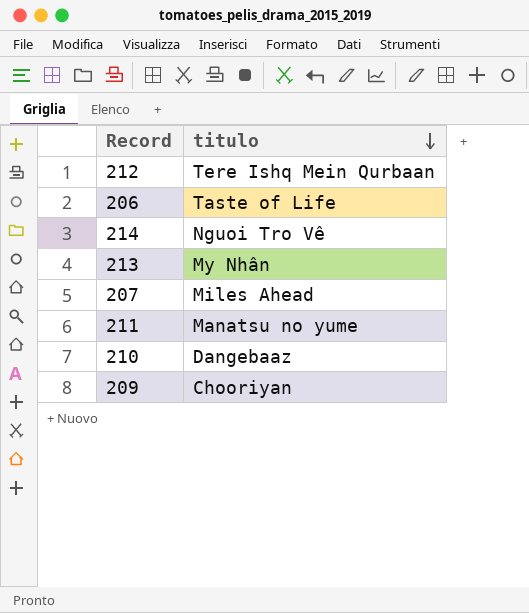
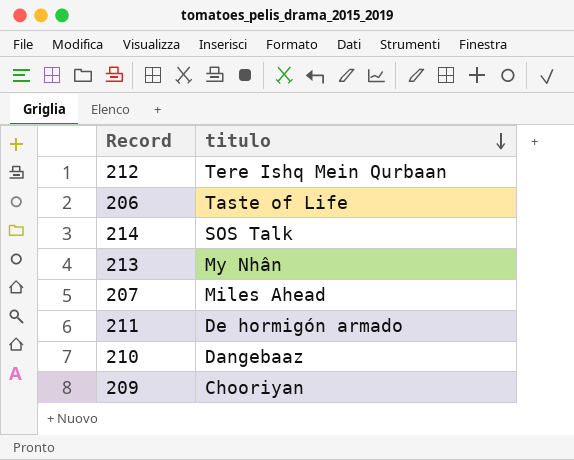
214 | titulo: Nguoi Tro Vê -> SOS Talk
211 | titulo: Manatsu no yume -> De hormigón armado

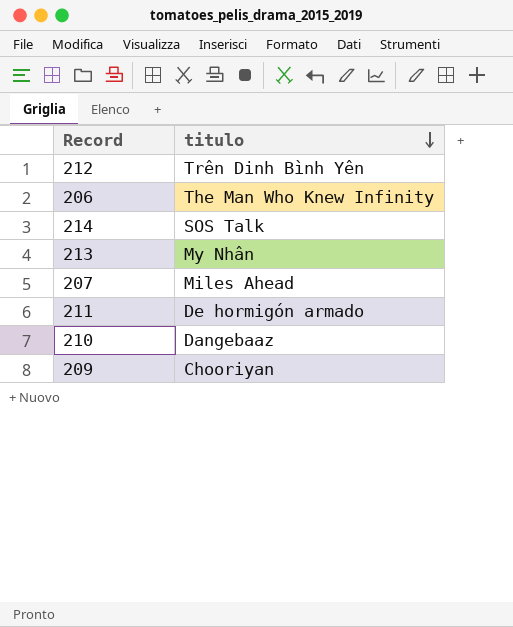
212 | titulo: Tere Ishq Mein Qurbaan -> Trên Dinh Bình Yên
206 | titulo: Taste of Life -> The Man Who Knew Infinity

